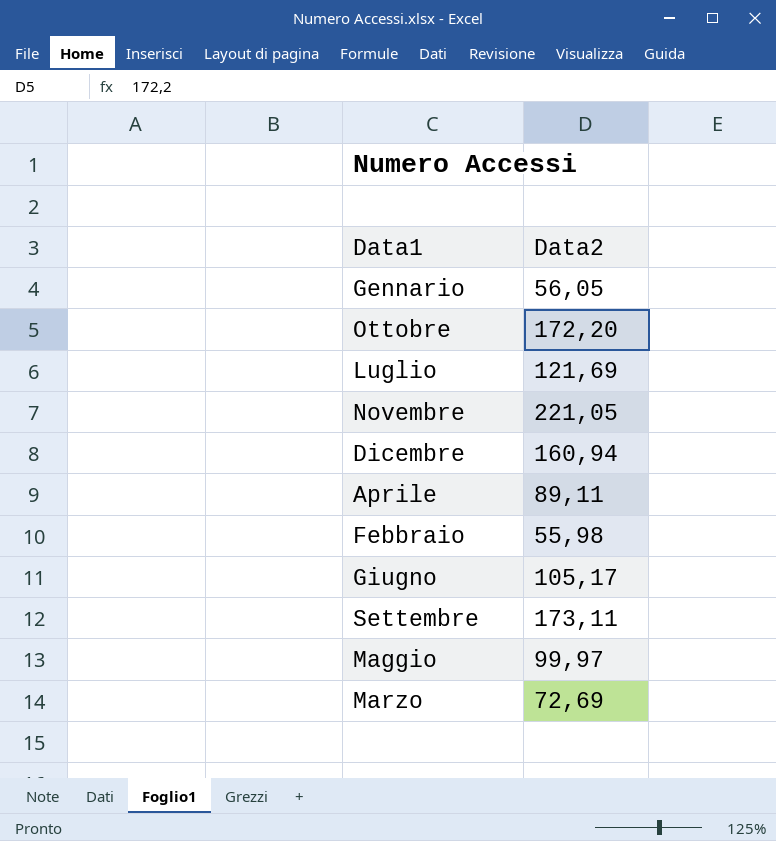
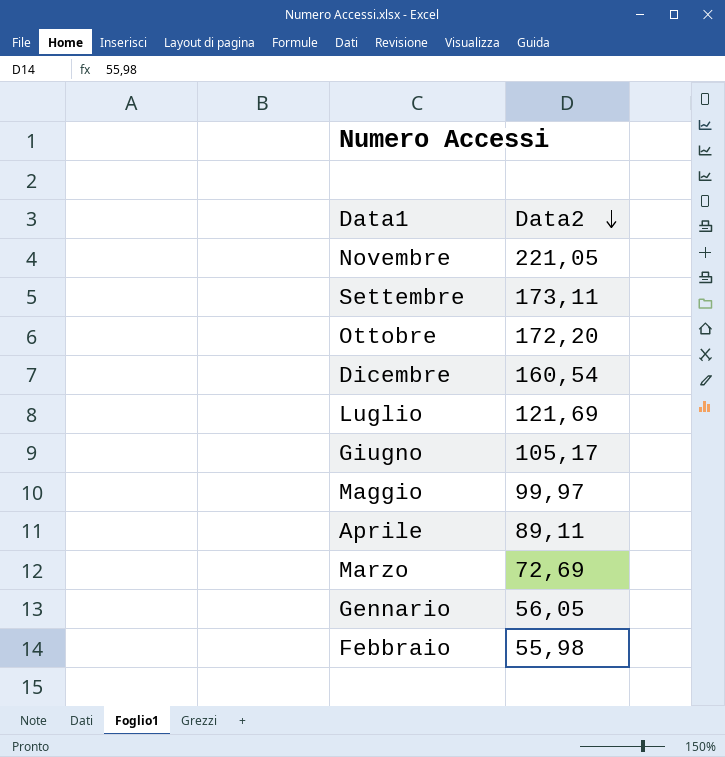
row order: none -> Data2 descending
Dicembre | Data2: 160,94 -> 160,54

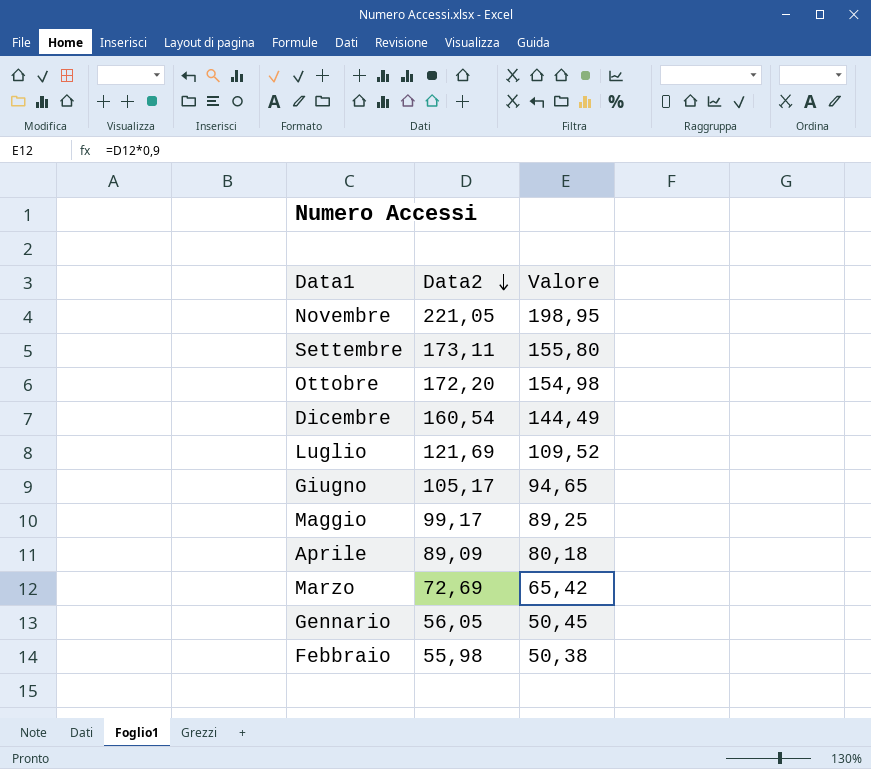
column Valore | formula: none -> [Data2] * 0,9
Maggio | Data2: 99,97 -> 99,17
Aprile | Data2: 89,11 -> 89,09

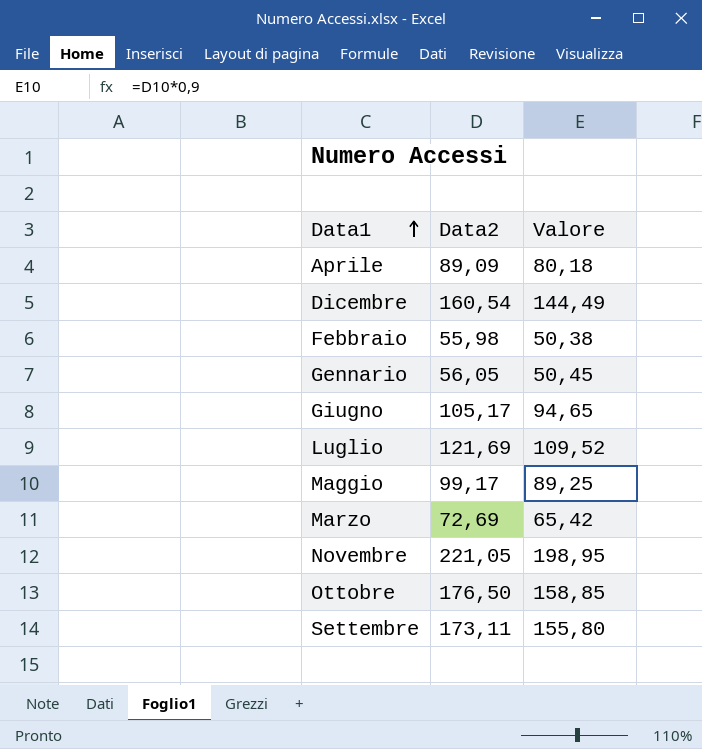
row order: Data2 descending -> Data1 ascending
Ottobre | Data2: 172,20 -> 176,50
Ottobre | Valore: 154,98 -> 158,85

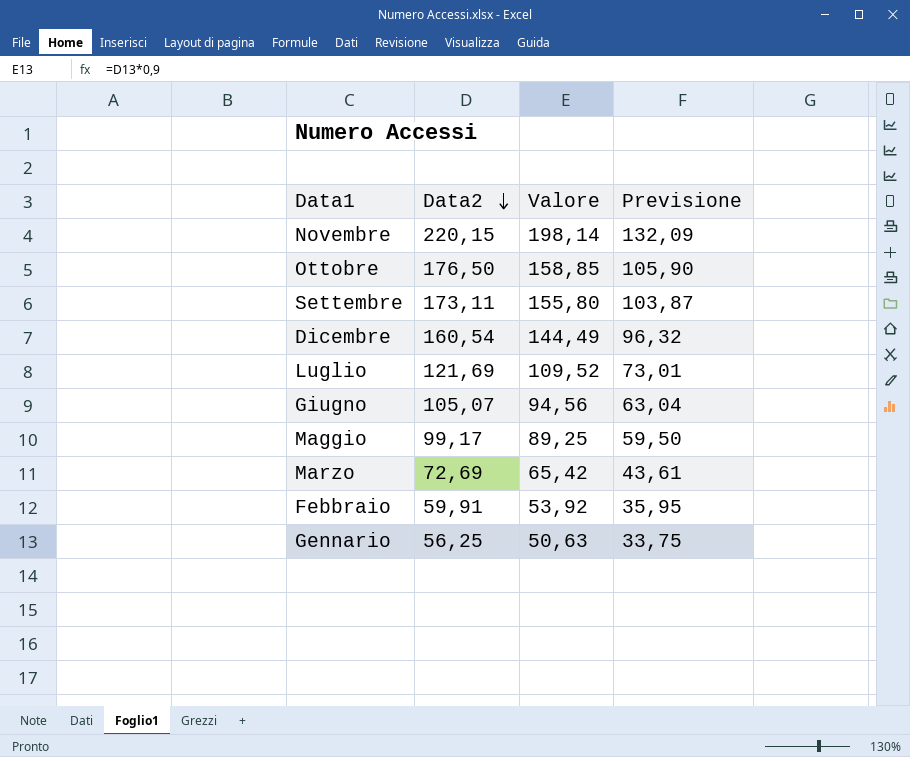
row order: Data1 ascending -> Data2 descending
column Previsione | formula: none -> [Data2] * 0,6
row Aprile: 89,09 | 80,18 -> none
Novembre | Data2: 221,05 -> 220,15
Novembre | Valore: 198,95 -> 198,14
Giugno | Data2: 105,17 -> 105,07
Giugno | Valore: 94,65 -> 94,56
Febbraio | Data2: 55,98 -> 59,91
Febbraio | Valore: 50,38 -> 53,92
Gennario | Data2: 56,05 -> 56,25
Gennario | Valore: 50,45 -> 50,63

